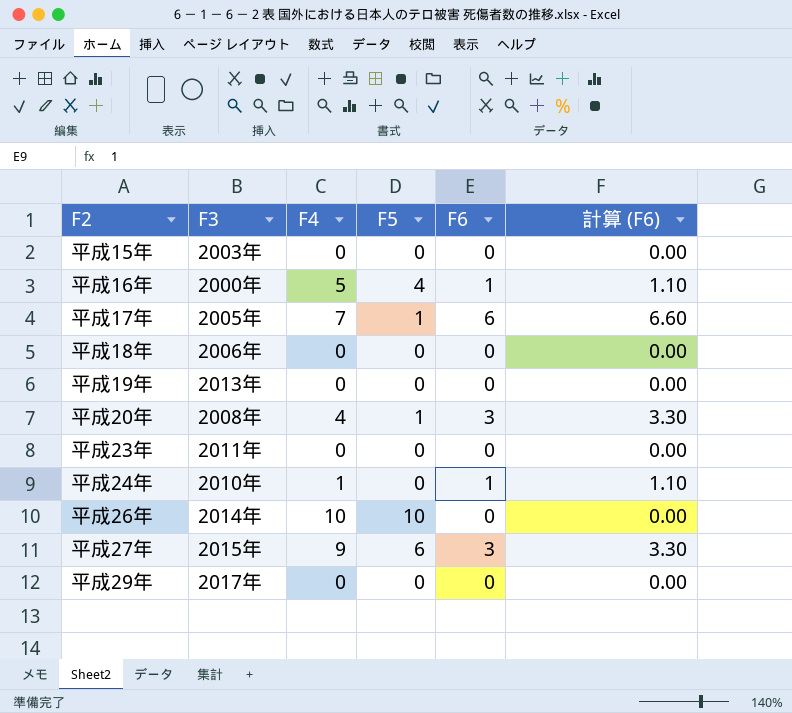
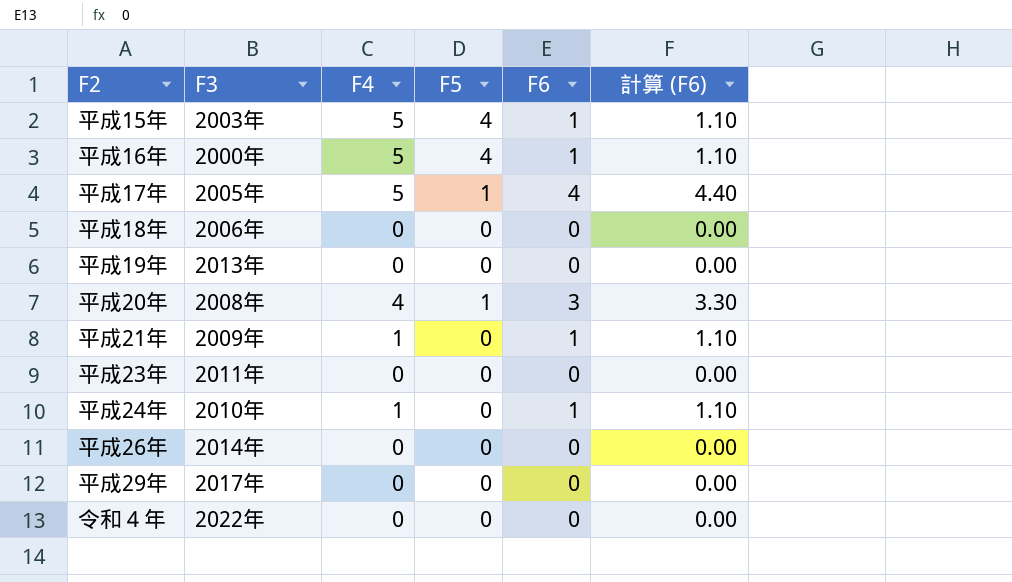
row 平成27年: 2015年 | 9 | 6 | 3 | 3.30 -> none
平成15年 | F4: 0 -> 5
平成15年 | F5: 0 -> 4
平成15年 | F6: 0 -> 1
平成15年 | 計算 (F6): 0.00 -> 1.10
平成17年 | F4: 7 -> 5
平成17年 | F6: 6 -> 4
平成17年 | 計算 (F6): 6.60 -> 4.40
row 平成21年: none -> 2009年 | 1 | 0 | 1 | 1.10
平成26年 | F4: 10 -> 0
平成26年 | F5: 10 -> 0
row 令和４年: none -> 2022年 | 0 | 0 | 0 | 0.00

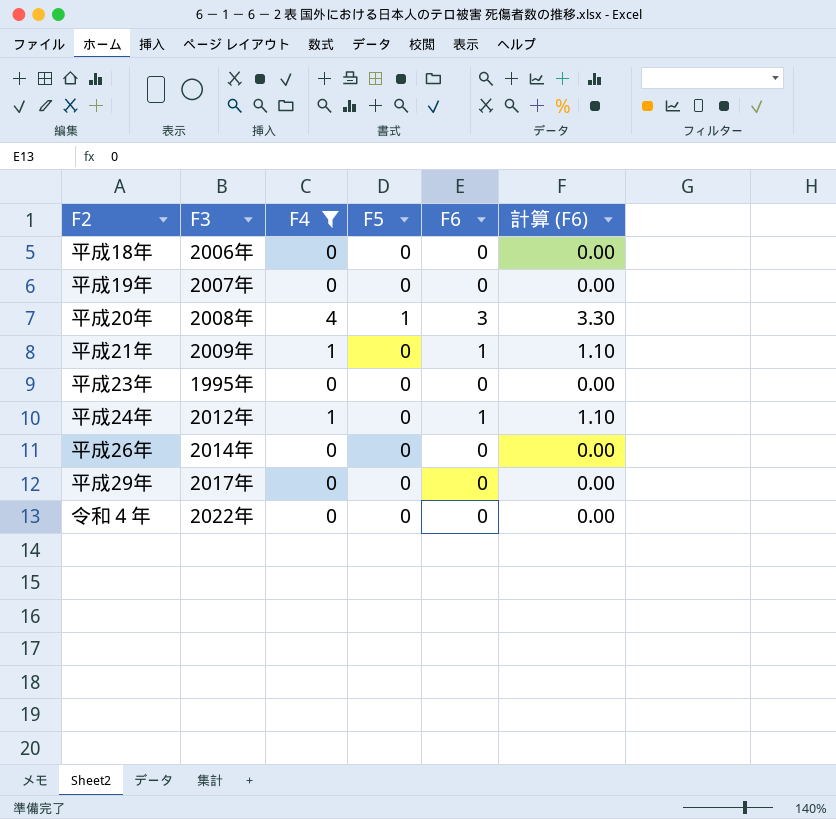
filter: none -> F4 != 5
平成19年 | F3: 2013年 -> 2007年
平成23年 | F3: 2011年 -> 1995年
平成24年 | F3: 2010年 -> 2012年

